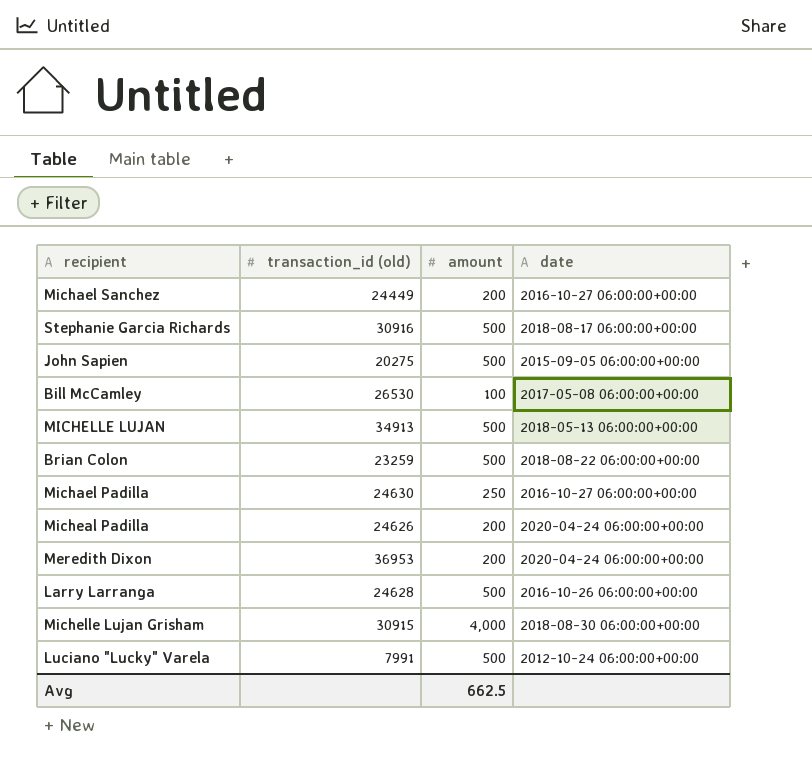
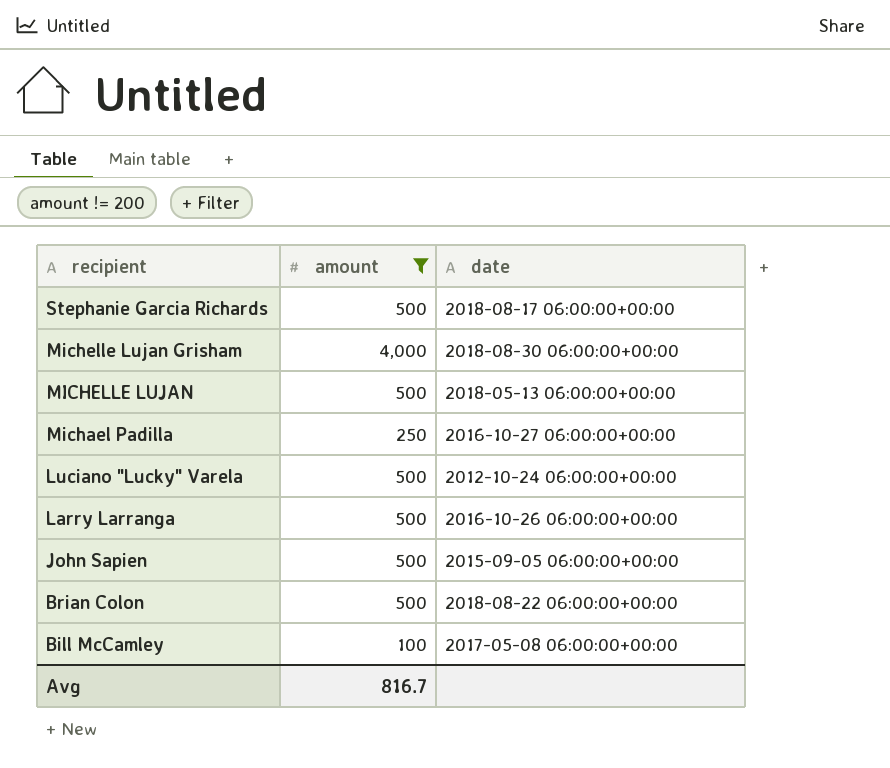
filter: none -> amount != 200
row order: none -> recipient descending
column transaction_id (old) | position: 2 -> none
Avg | amount: 662.5 -> 816.7

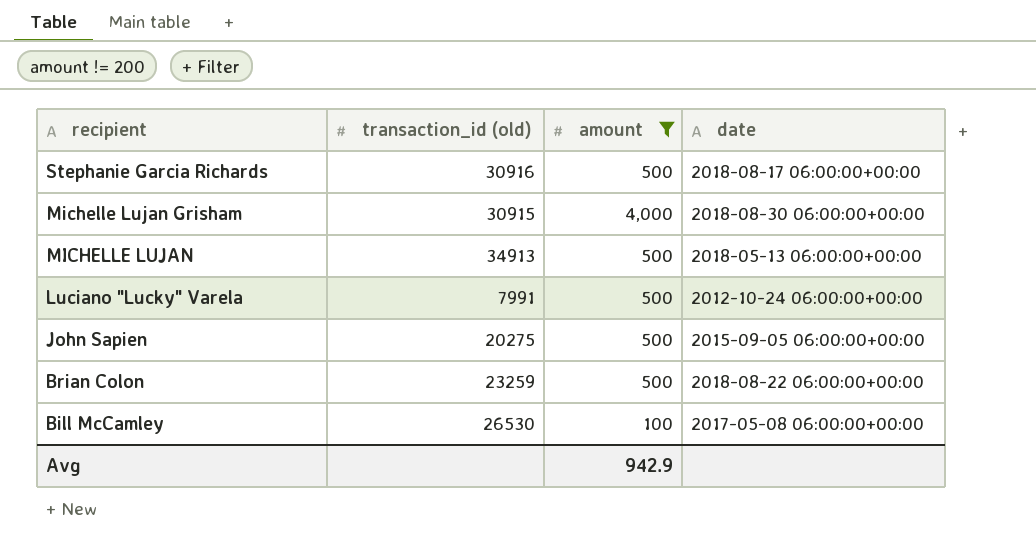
column transaction_id (old) | position: none -> 2
row Michael Padilla: 250 | 2016-10-27 06:00:00+00:00 -> none
row Larry Larranga: 500 | 2016-10-26 06:00:00+00:00 -> none
Avg | amount: 816.7 -> 942.9

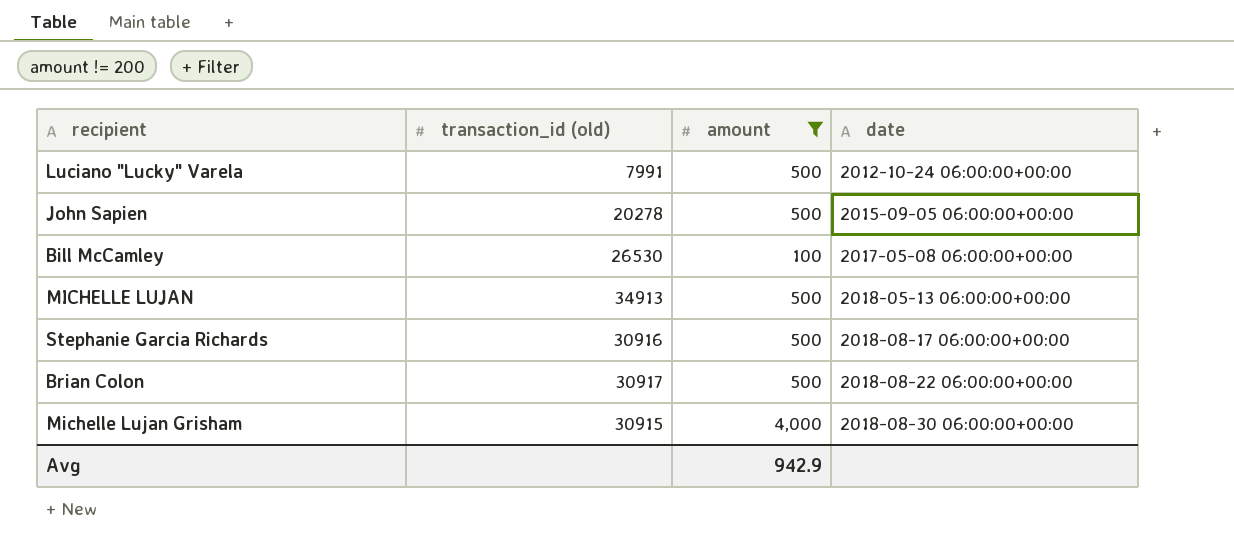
row order: recipient descending -> date ascending
John Sapien | transaction_id (old): 20275 -> 20278
Brian Colon | transaction_id (old): 23259 -> 30917

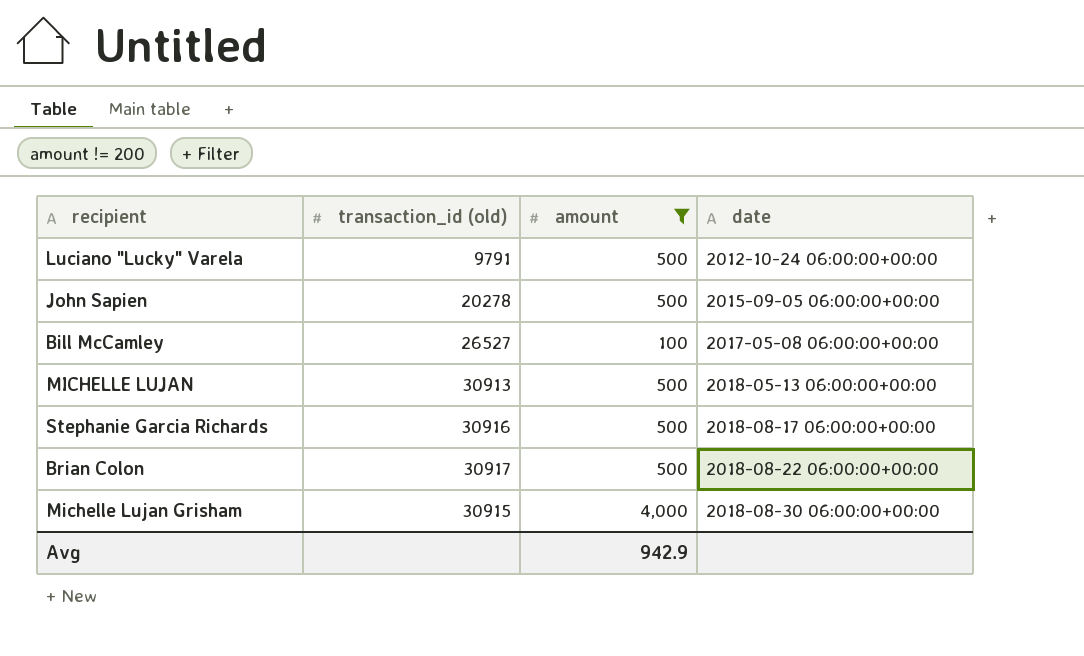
Luciano "Lucky" Varela | transaction_id (old): 7991 -> 9791
Bill McCamley | transaction_id (old): 26530 -> 26527
MICHELLE LUJAN | transaction_id (old): 34913 -> 30913

